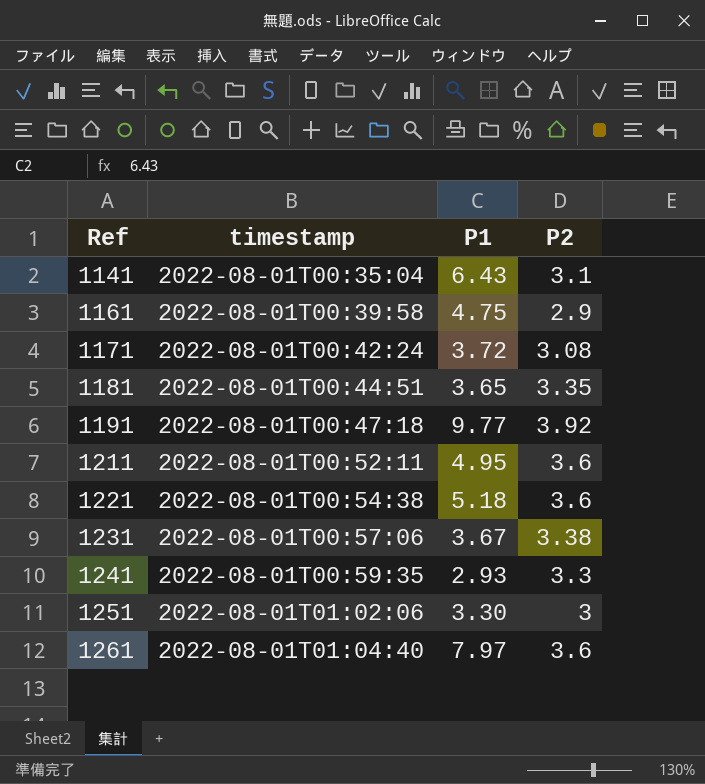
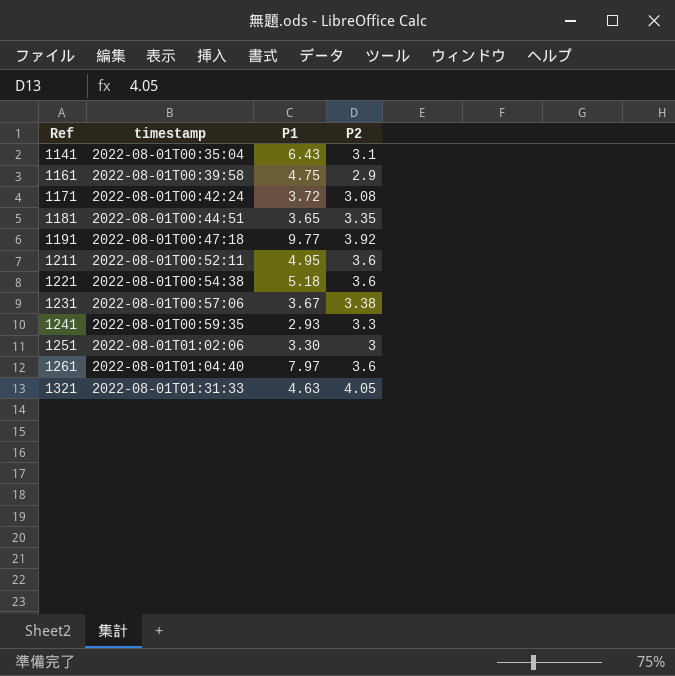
row 1321: none -> 2022-08-01T01:31:33 | 4.63 | 4.05

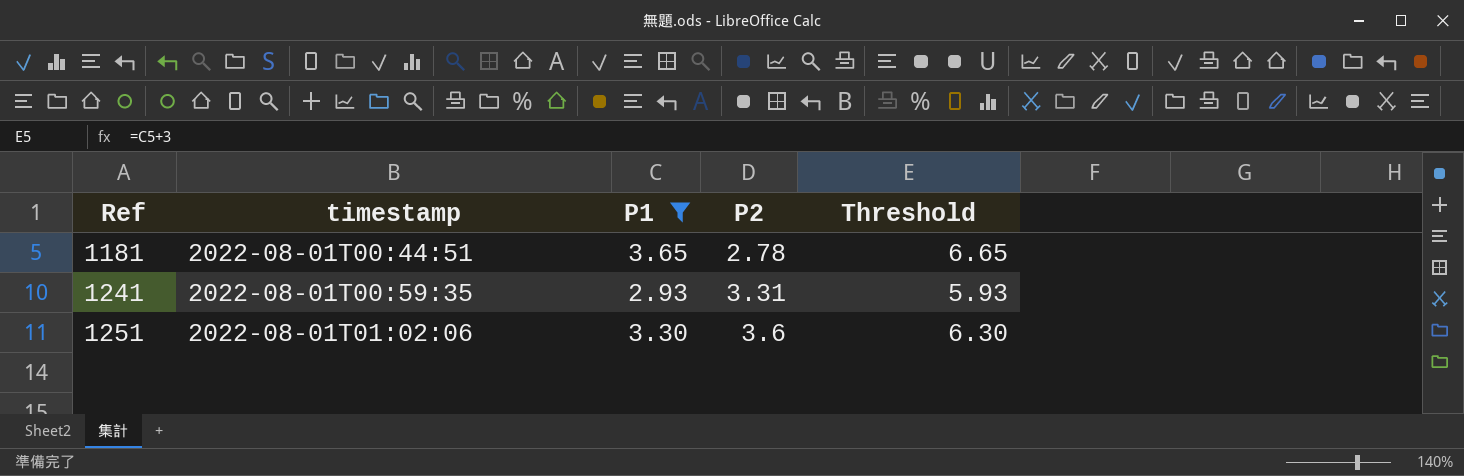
filter: none -> P1 <= 3.65
column Threshold | formula: none -> [P1] + 3
1181 | P2: 3.35 -> 2.78
1241 | P2: 3.3 -> 3.31
1251 | P2: 3 -> 3.6

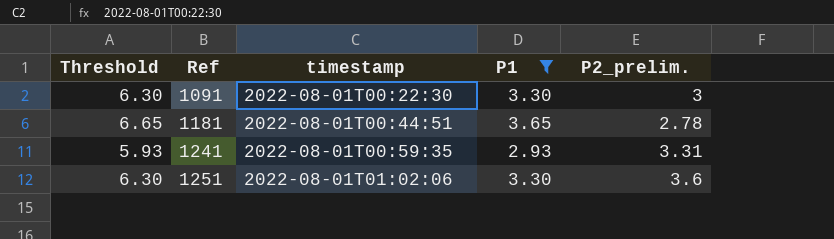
column Threshold | position: 5 -> 1
column name: P2 -> P2_prelim.
row 1091: none -> 6.30 | 2022-08-01T00:22:30 | 3.30 | 3

